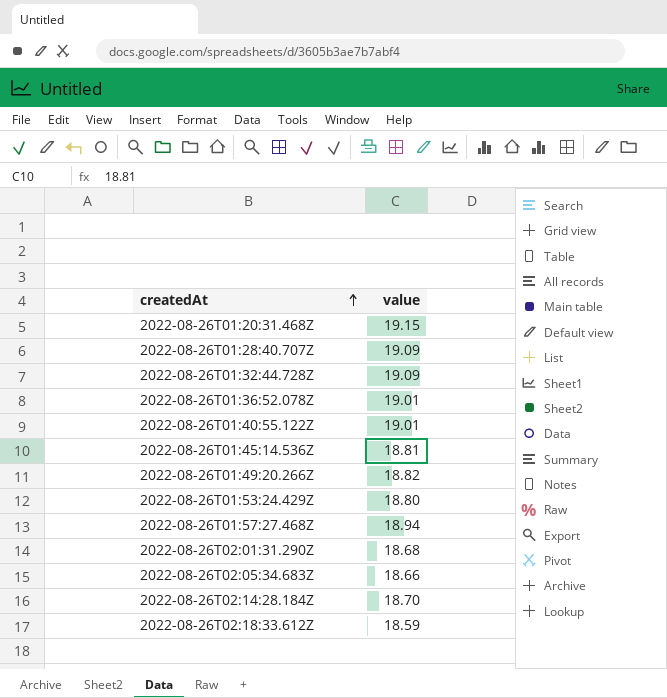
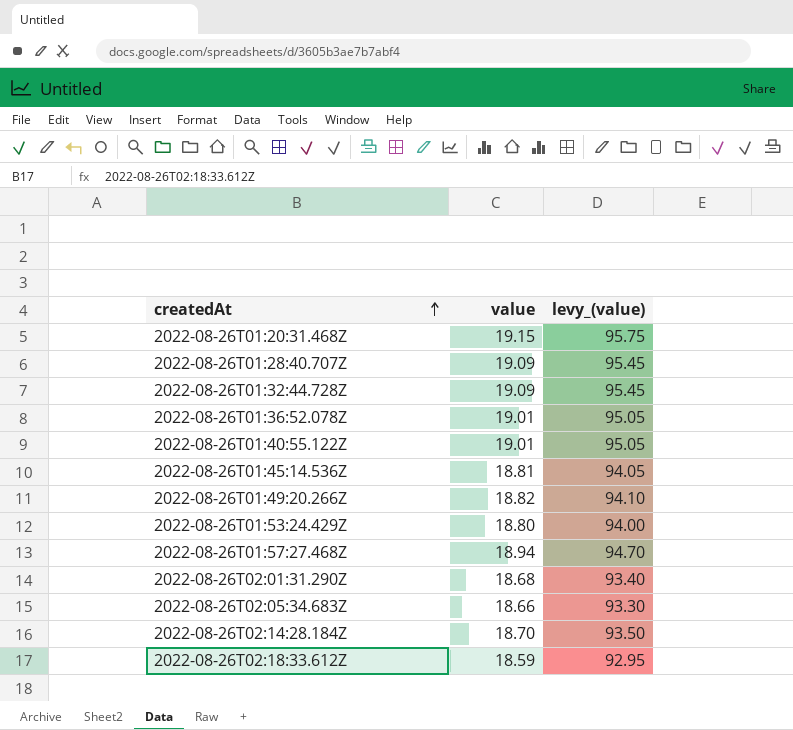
column levy_(value) | formula: none -> [value] * 5

